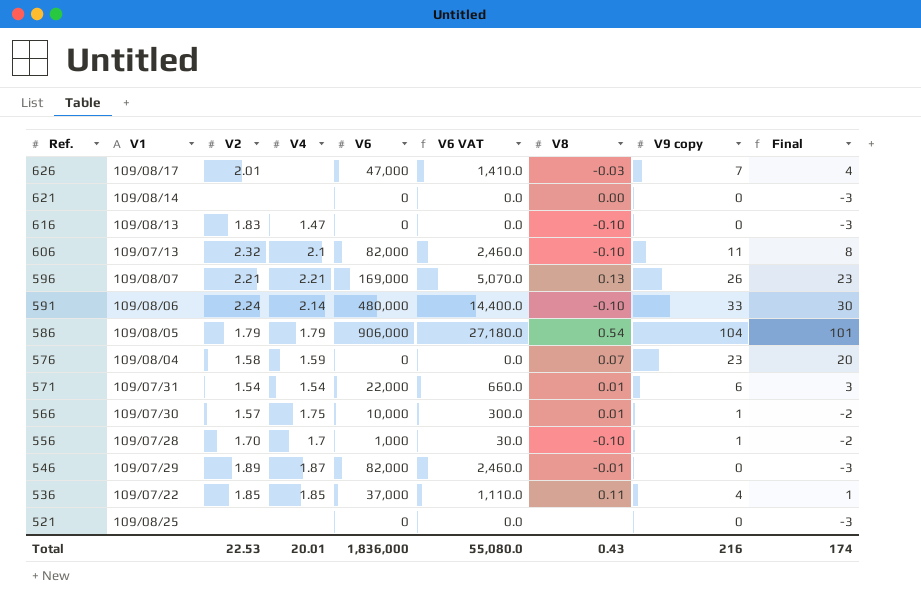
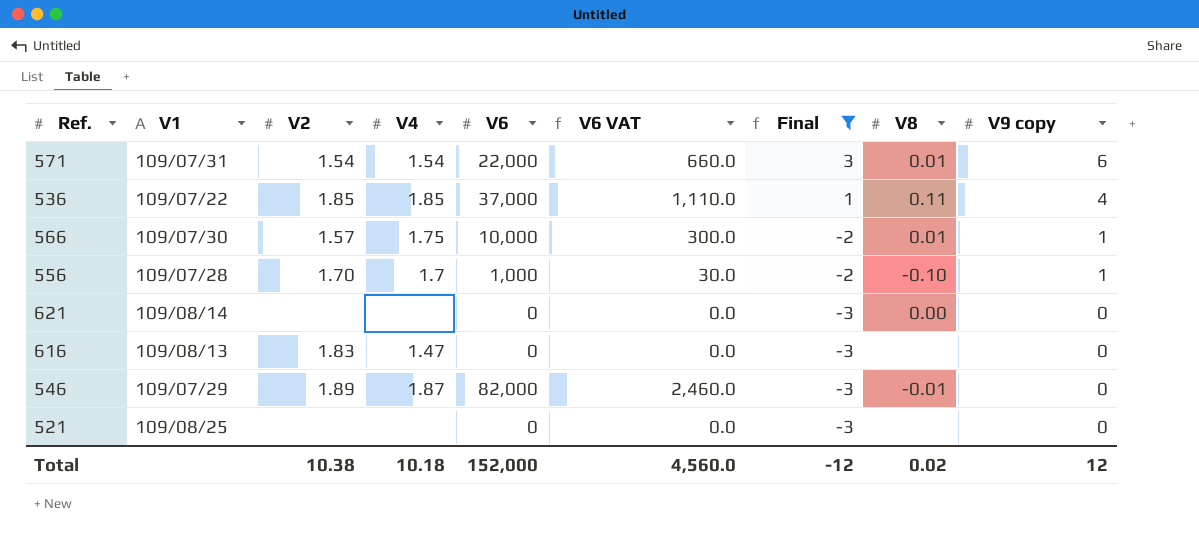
filter: none -> Final <= 3
row order: Ref. descending -> Final descending
column Final | position: 9 -> 7
616 | V8: -0.10 -> none
Total | V2: 22.53 -> 10.38
Total | V4: 20.01 -> 10.18
Total | V6: 1,836,000 -> 152,000
Total | V6 VAT: 55,080.0 -> 4,560.0
Total | Final: 174 -> -12
Total | V8: 0.43 -> 0.02
Total | V9 copy: 216 -> 12

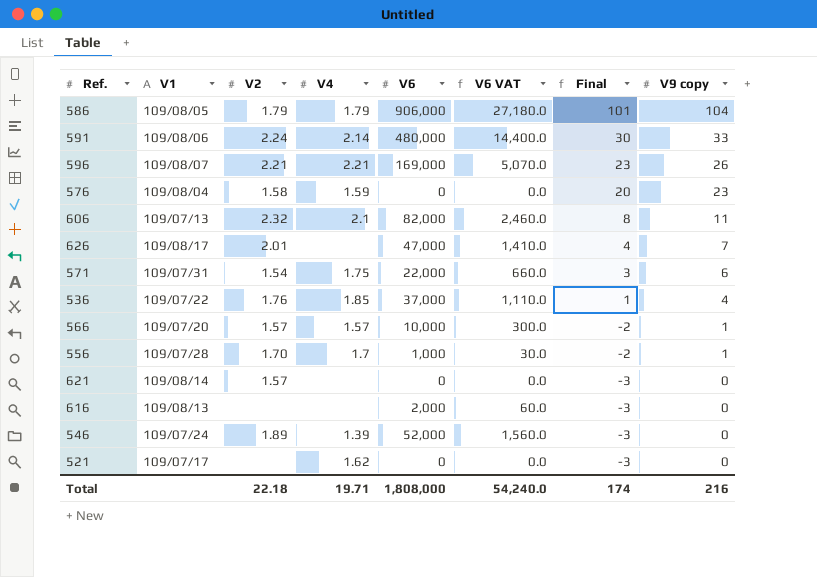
filter: Final <= 3 -> none
column V8 | position: 8 -> none
571 | V4: 1.54 -> 1.75
536 | V2: 1.85 -> 1.76
566 | V1: 109/07/30 -> 109/07/20
566 | V4: 1.75 -> 1.57
621 | V2: none -> 1.57
616 | V2: 1.83 -> none
616 | V4: 1.47 -> none
616 | V6: 0 -> 2,000
616 | V6 VAT: 0.0 -> 60.0
546 | V1: 109/07/29 -> 109/07/24
546 | V4: 1.87 -> 1.39
546 | V6: 82,000 -> 52,000
546 | V6 VAT: 2,460.0 -> 1,560.0
521 | V1: 109/08/25 -> 109/07/17
521 | V4: none -> 1.62
Total | V2: 10.38 -> 22.18
Total | V4: 10.18 -> 19.71
Total | V6: 152,000 -> 1,808,000
Total | V6 VAT: 4,560.0 -> 54,240.0
Total | Final: -12 -> 174
Total | V9 copy: 12 -> 216

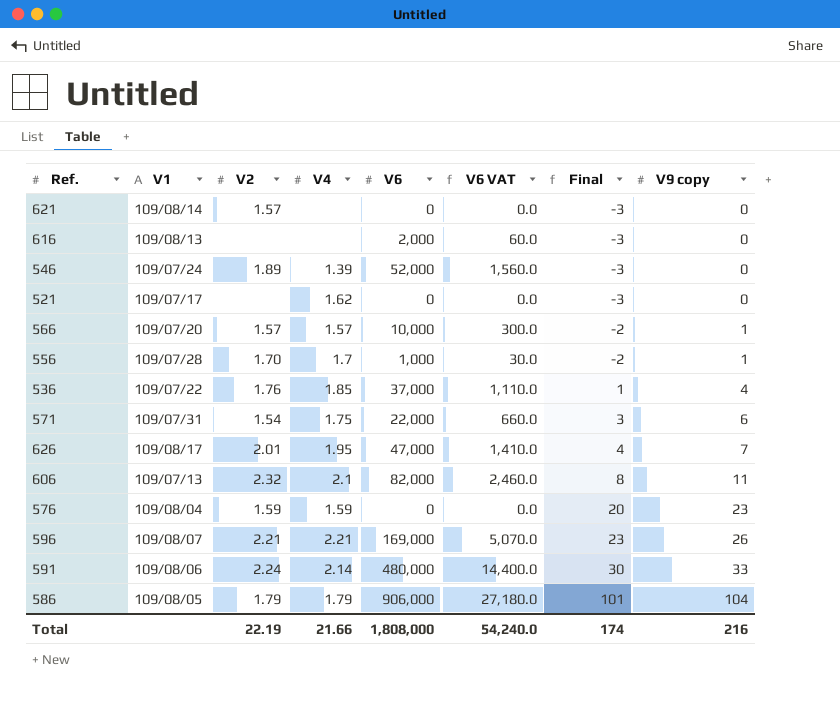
row order: Final descending -> Final ascending
626 | V4: none -> 1.95
576 | V2: 1.58 -> 1.59
Total | V2: 22.18 -> 22.19
Total | V4: 19.71 -> 21.66

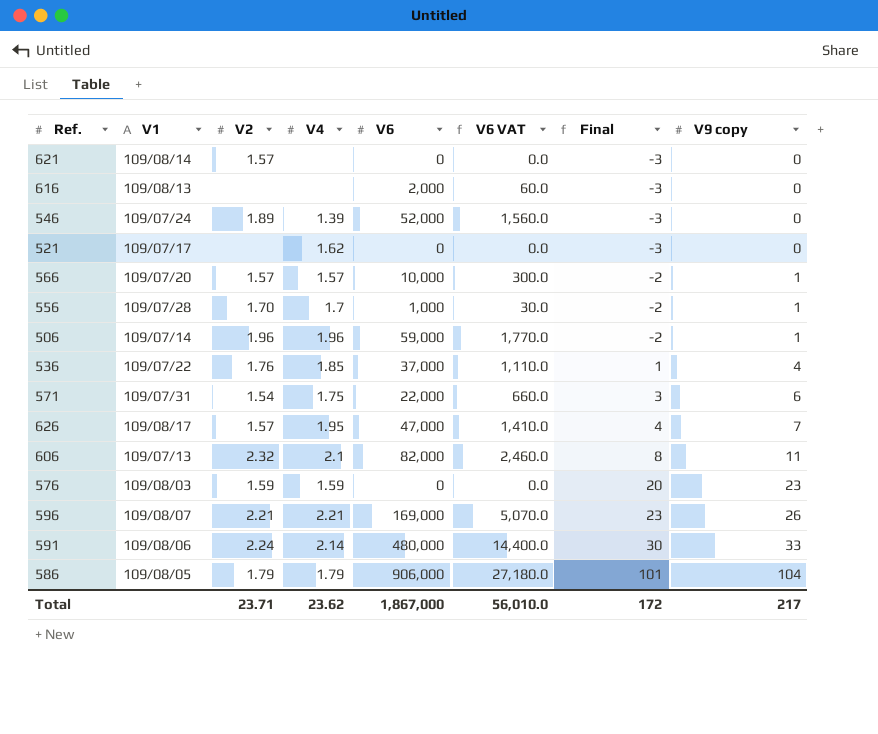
row 506: none -> 109/07/14 | 1.96 | 1.96 | 59,000 | 1,770.0 | -2 | 1
626 | V2: 2.01 -> 1.57
576 | V1: 109/08/04 -> 109/08/03
Total | V2: 22.19 -> 23.71
Total | V4: 21.66 -> 23.62
Total | V6: 1,808,000 -> 1,867,000
Total | V6 VAT: 54,240.0 -> 56,010.0
Total | Final: 174 -> 172
Total | V9 copy: 216 -> 217

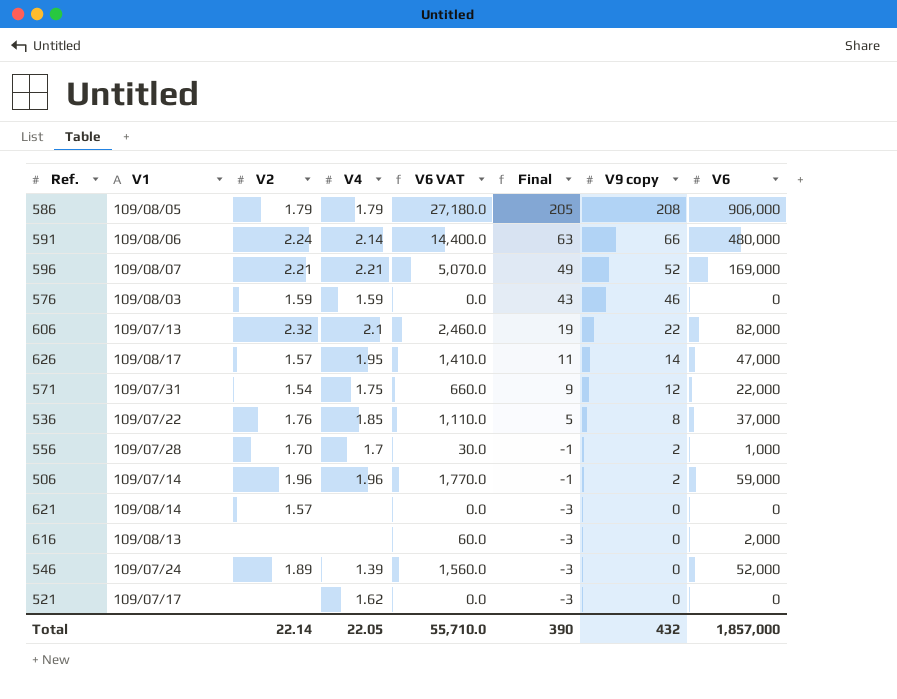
row order: Final ascending -> Final descending
column V6 | position: 5 -> 8
row 566: 109/07/20 | 1.57 | 1.57 | 10,000 | 300.0 | -2 | 1 -> none
586 | Final: 101 -> 205
586 | V9 copy: 104 -> 208
591 | Final: 30 -> 63
591 | V9 copy: 33 -> 66
596 | Final: 23 -> 49
596 | V9 copy: 26 -> 52
576 | Final: 20 -> 43
576 | V9 copy: 23 -> 46
606 | Final: 8 -> 19
606 | V9 copy: 11 -> 22
626 | Final: 4 -> 11
626 | V9 copy: 7 -> 14
571 | Final: 3 -> 9
571 | V9 copy: 6 -> 12
536 | Final: 1 -> 5
536 | V9 copy: 4 -> 8
556 | Final: -2 -> -1
556 | V9 copy: 1 -> 2
506 | Final: -2 -> -1
506 | V9 copy: 1 -> 2
Total | V2: 23.71 -> 22.14
Total | V4: 23.62 -> 22.05
Total | V6 VAT: 56,010.0 -> 55,710.0
Total | Final: 172 -> 390
Total | V9 copy: 217 -> 432
Total | V6: 1,867,000 -> 1,857,000

